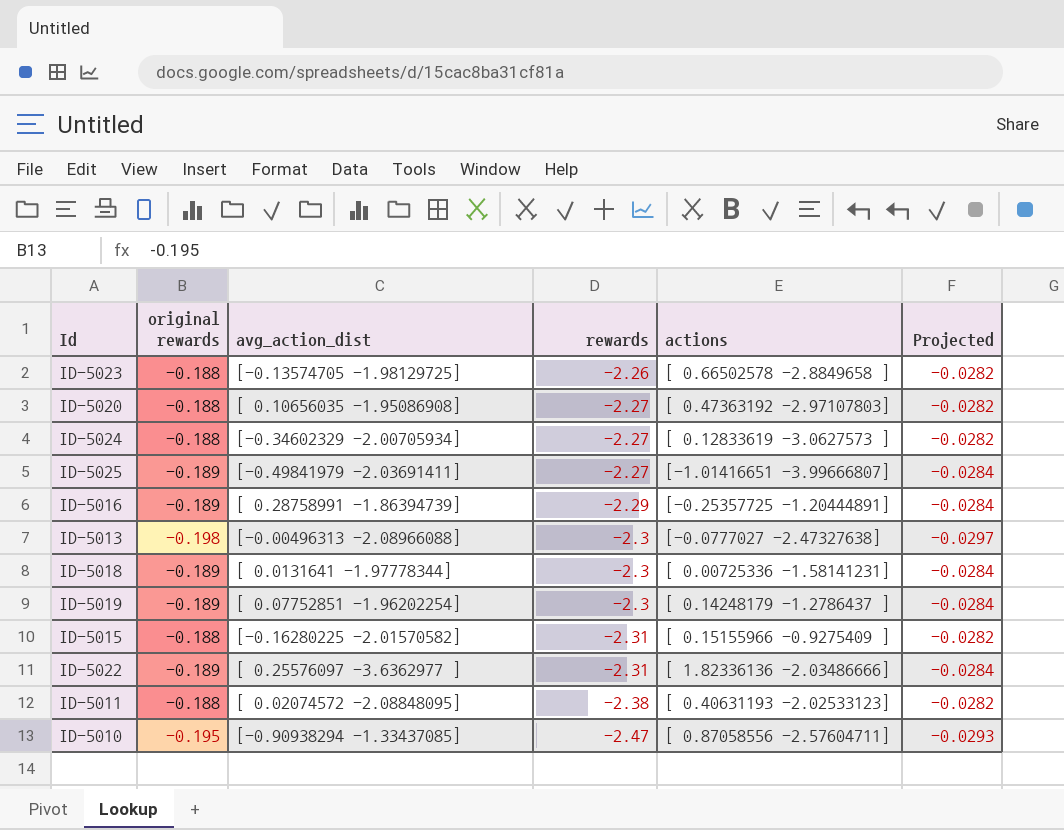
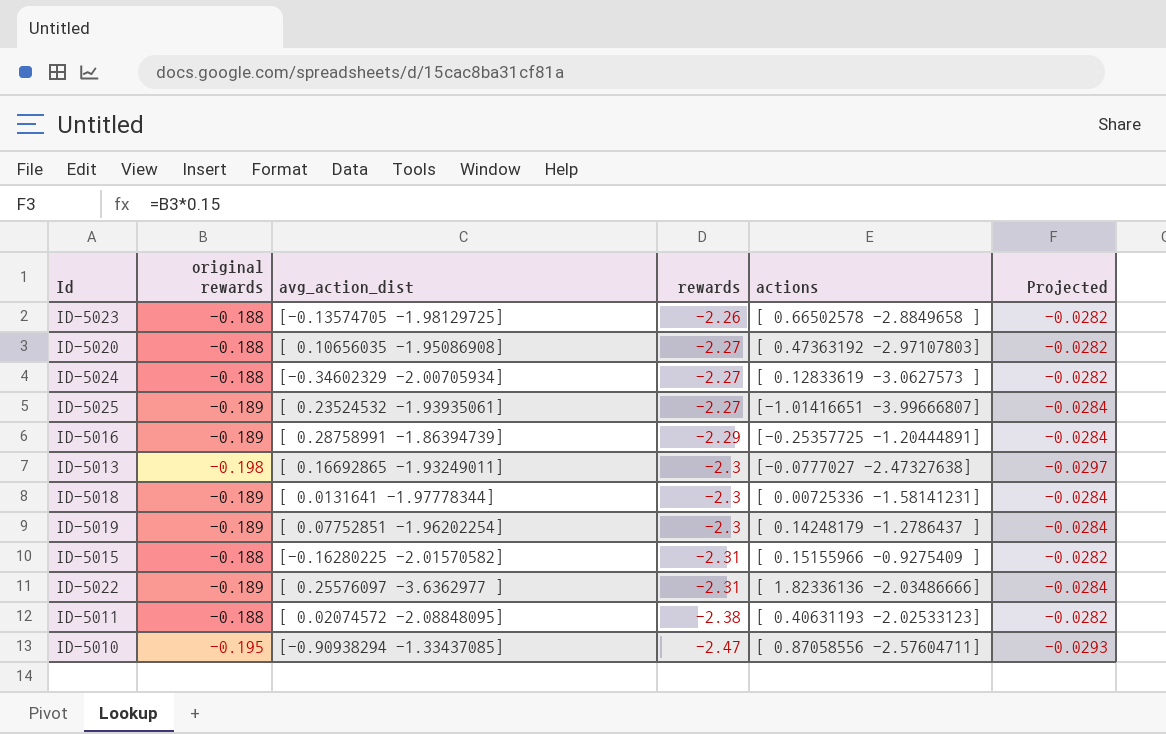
ID-5025 | avg_action_dist: [-0.49841979 -2.03691411] -> [ 0.23524532 -1.93935061]
ID-5013 | avg_action_dist: [-0.00496313 -2.08966088] -> [ 0.16692865 -1.93249011]

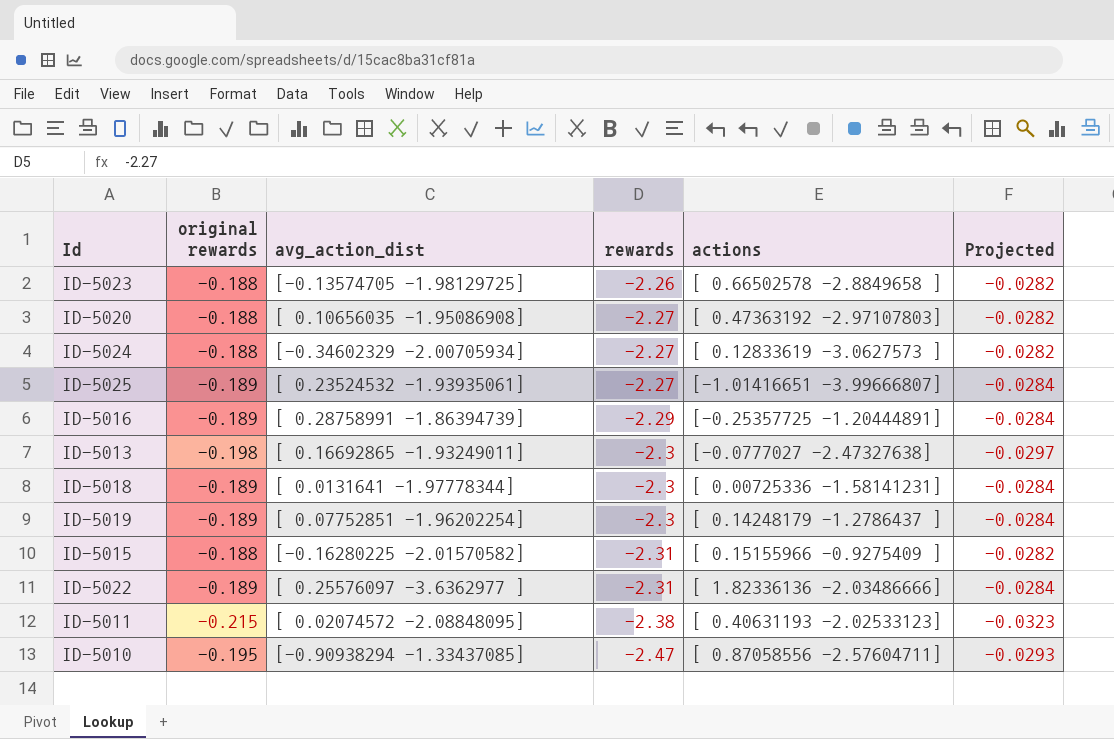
ID-5011 | original rewards: -0.188 -> -0.215
ID-5011 | Projected: -0.0282 -> -0.0323

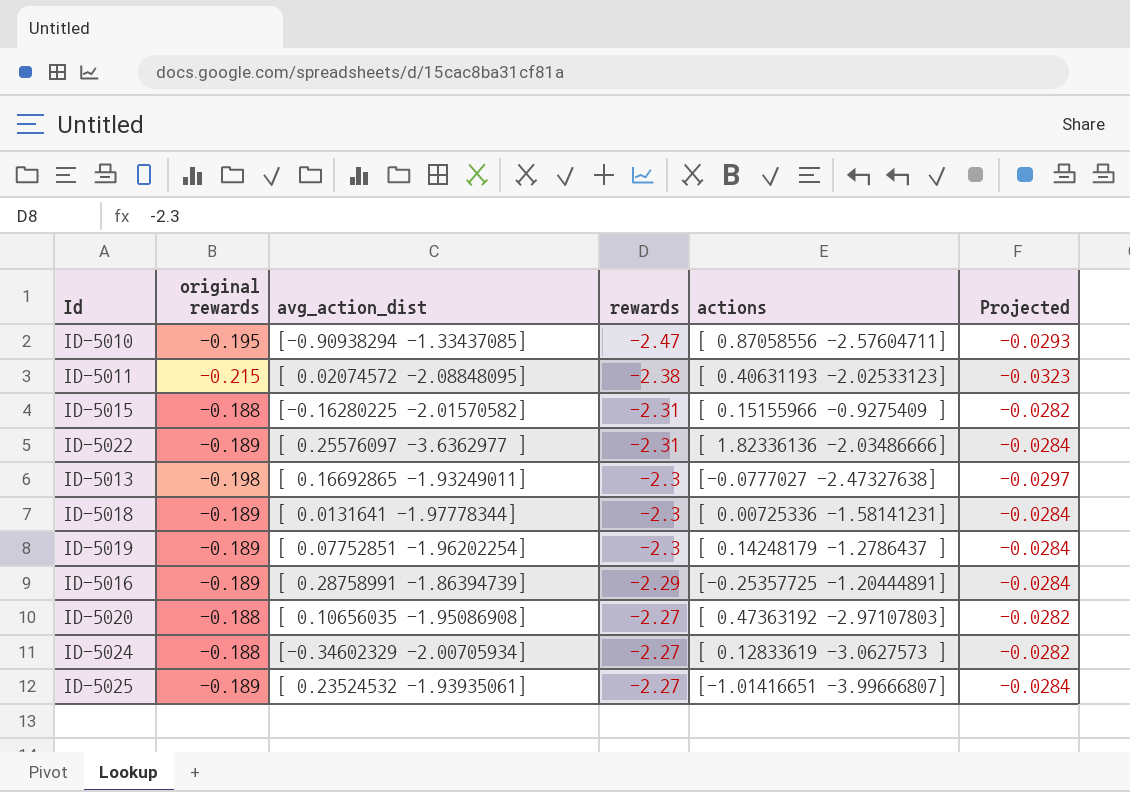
row order: rewards descending -> rewards ascending
row ID-5023: -0.188 | [-0.13574705 -1.98129725] | -2.26 | [ 0.66502578 -2.8849658 ] | -0.0282 -> none

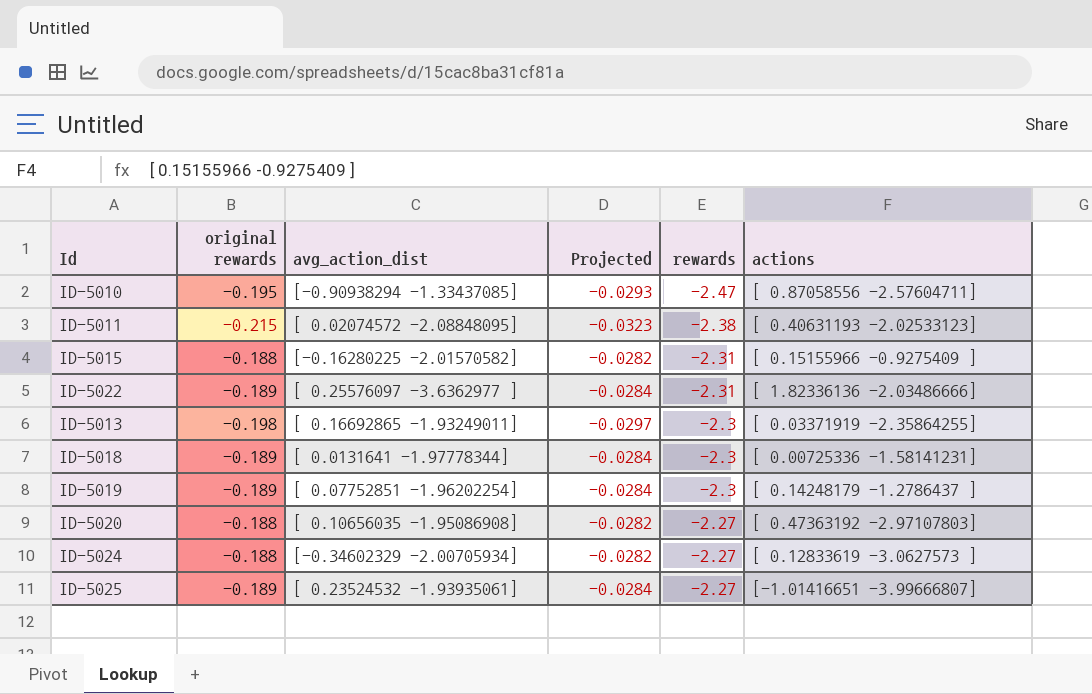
column Projected | position: 6 -> 4
row ID-5016: -0.189 | [ 0.28758991 -1.86394739] | -2.29 | [-0.25357725 -1.20444891] | -0.0284 -> none
ID-5013 | actions: [-0.0777027 -2.47327638] -> [ 0.03371919 -2.35864255]

